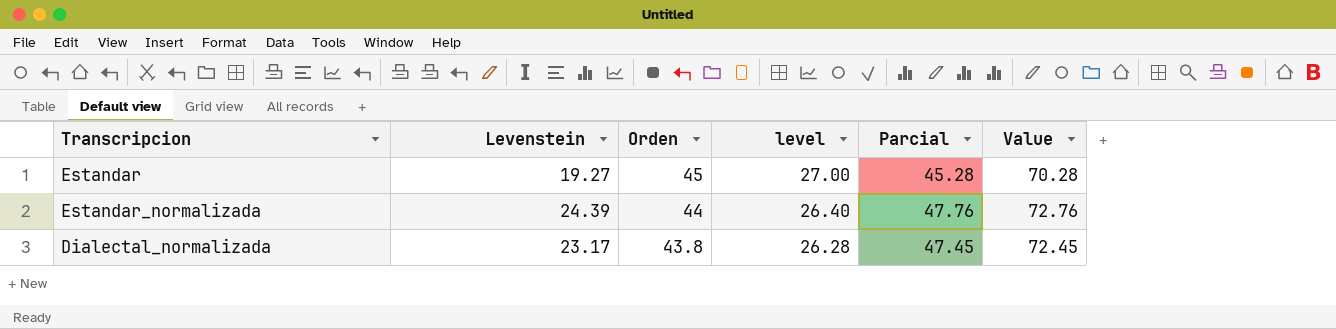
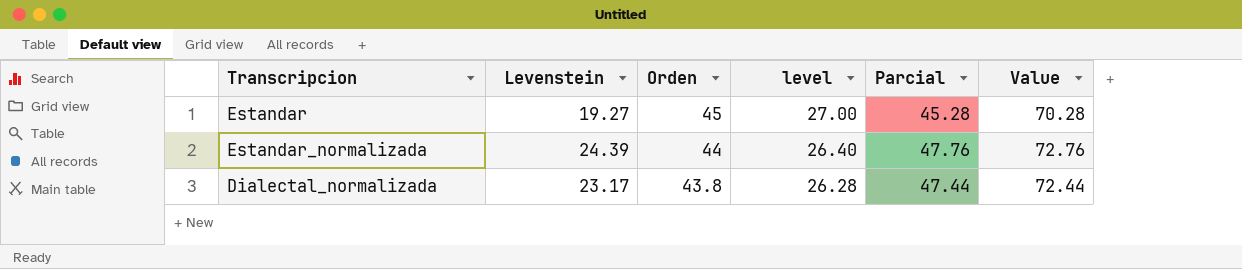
Dialectal_normalizada | Parcial: 47.45 -> 47.44
Dialectal_normalizada | Value: 72.45 -> 72.44

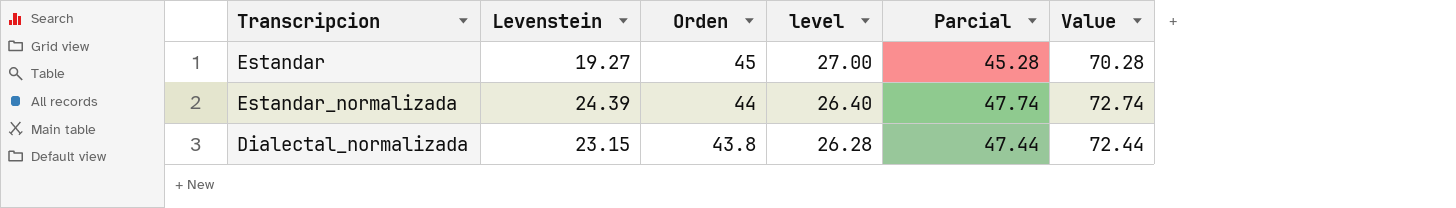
Estandar_normalizada | Parcial: 47.76 -> 47.74
Estandar_normalizada | Value: 72.76 -> 72.74
Dialectal_normalizada | Levenstein: 23.17 -> 23.15

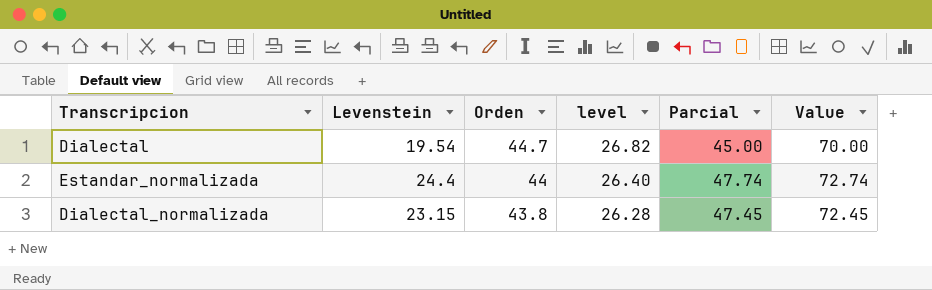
row Estandar: 19.27 | 45 | 27.00 | 45.28 | 70.28 -> none
row Dialectal: none -> 19.54 | 44.7 | 26.82 | 45.00 | 70.00
Estandar_normalizada | Levenstein: 24.39 -> 24.4
Dialectal_normalizada | Parcial: 47.44 -> 47.45
Dialectal_normalizada | Value: 72.44 -> 72.45

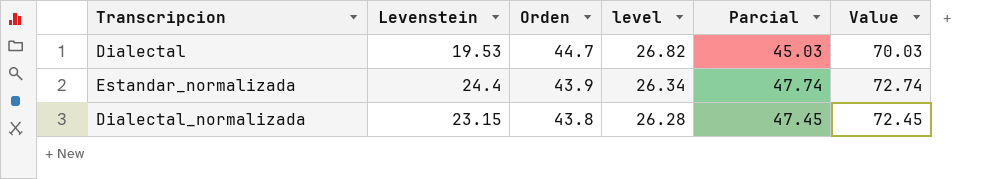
Dialectal | Levenstein: 19.54 -> 19.53
Dialectal | Parcial: 45.00 -> 45.03
Dialectal | Value: 70.00 -> 70.03
Estandar_normalizada | Orden: 44 -> 43.9
Estandar_normalizada | level: 26.40 -> 26.34

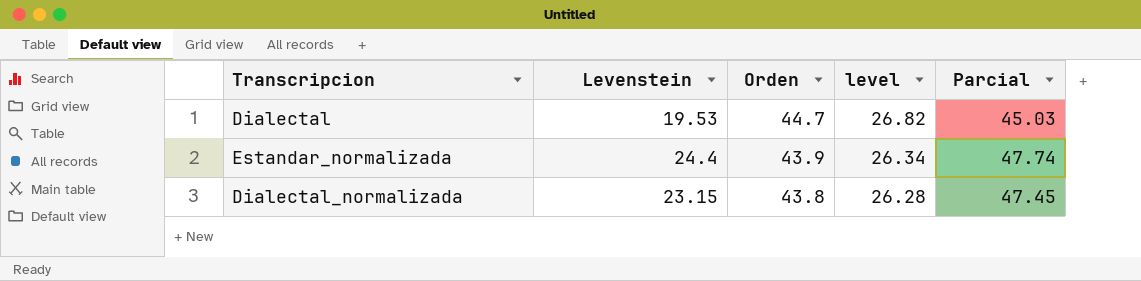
column Value | formula: [Parcial] + 25 -> none

